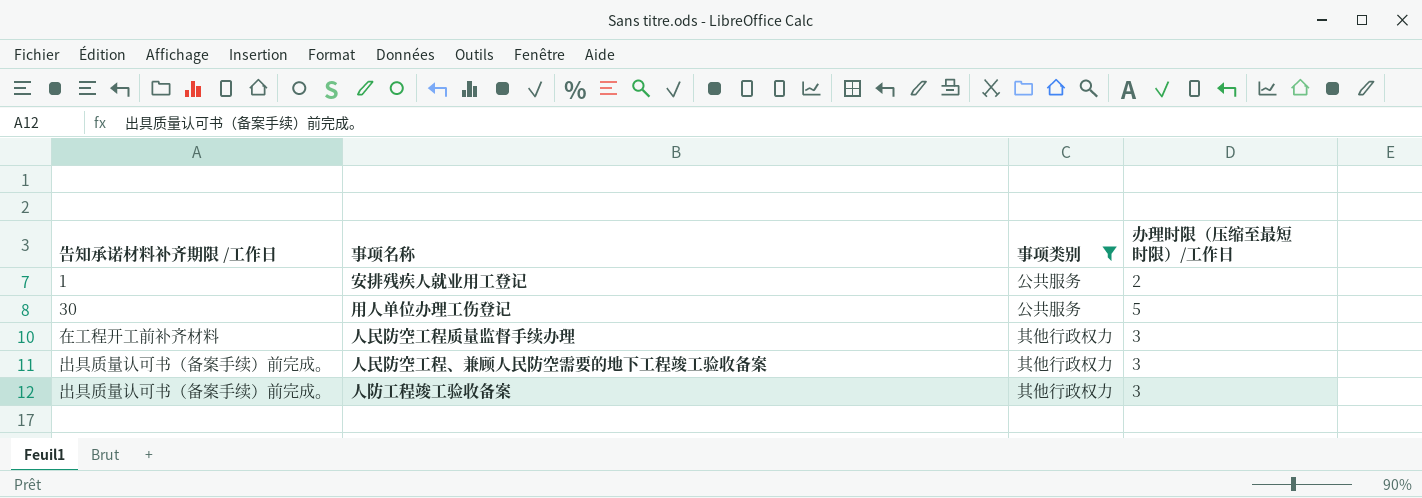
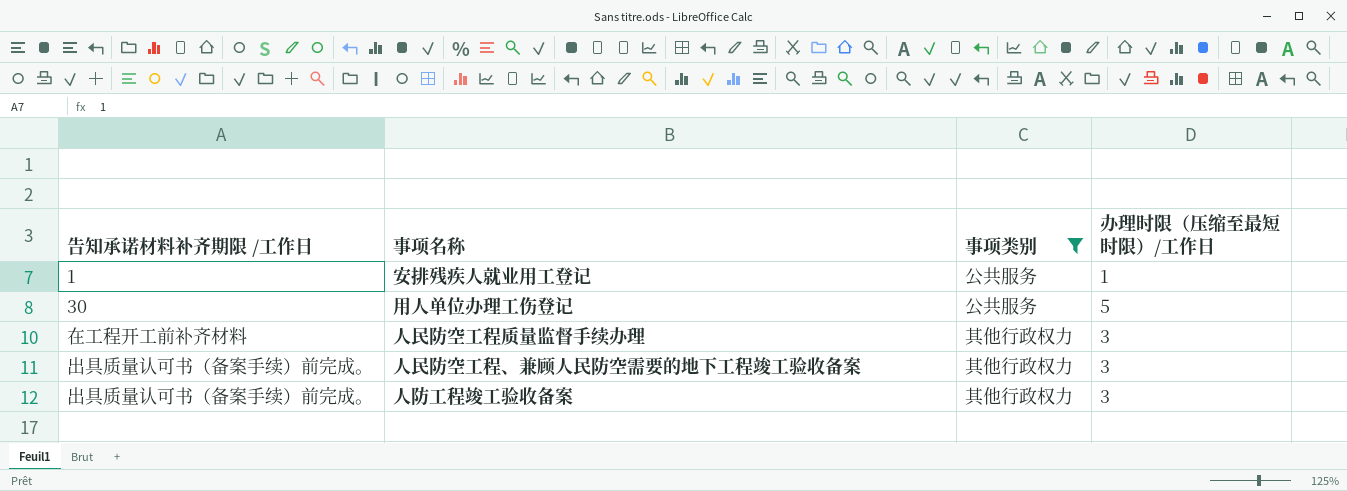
安排残疾人就业用工登记 | 办理时限（压缩至最短时限）/工作日: 2 -> 1

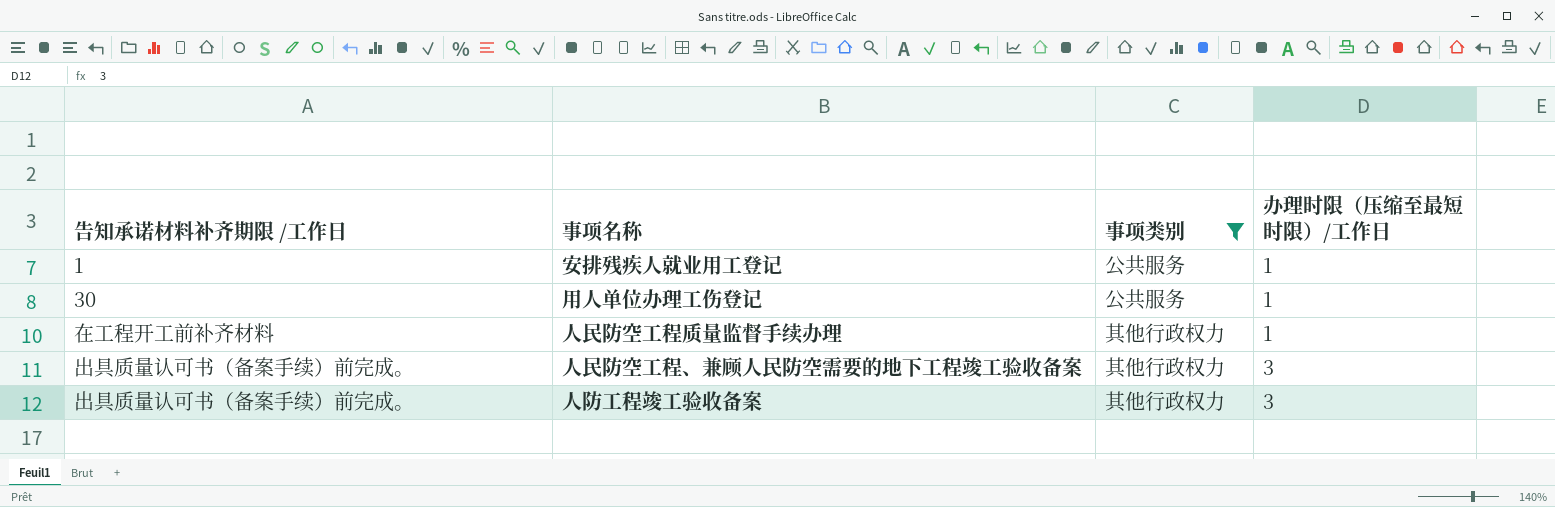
用人单位办理工伤登记 | 办理时限（压缩至最短时限）/工作日: 5 -> 1
人民防空工程质量监督手续办理 | 办理时限（压缩至最短时限）/工作日: 3 -> 1

